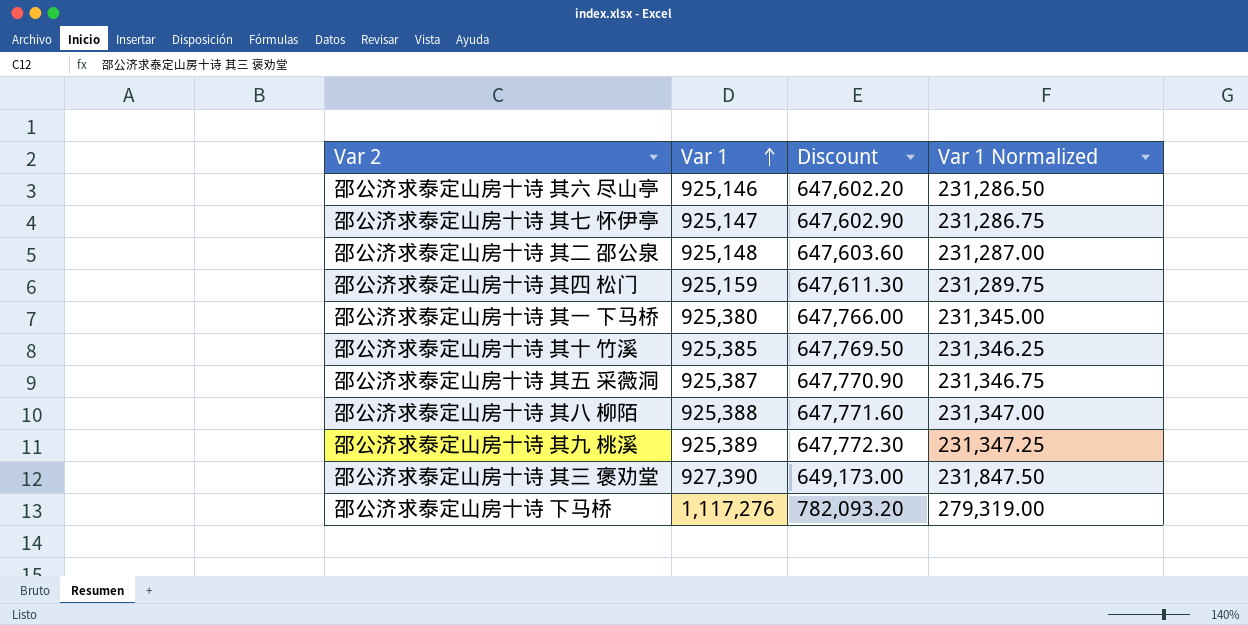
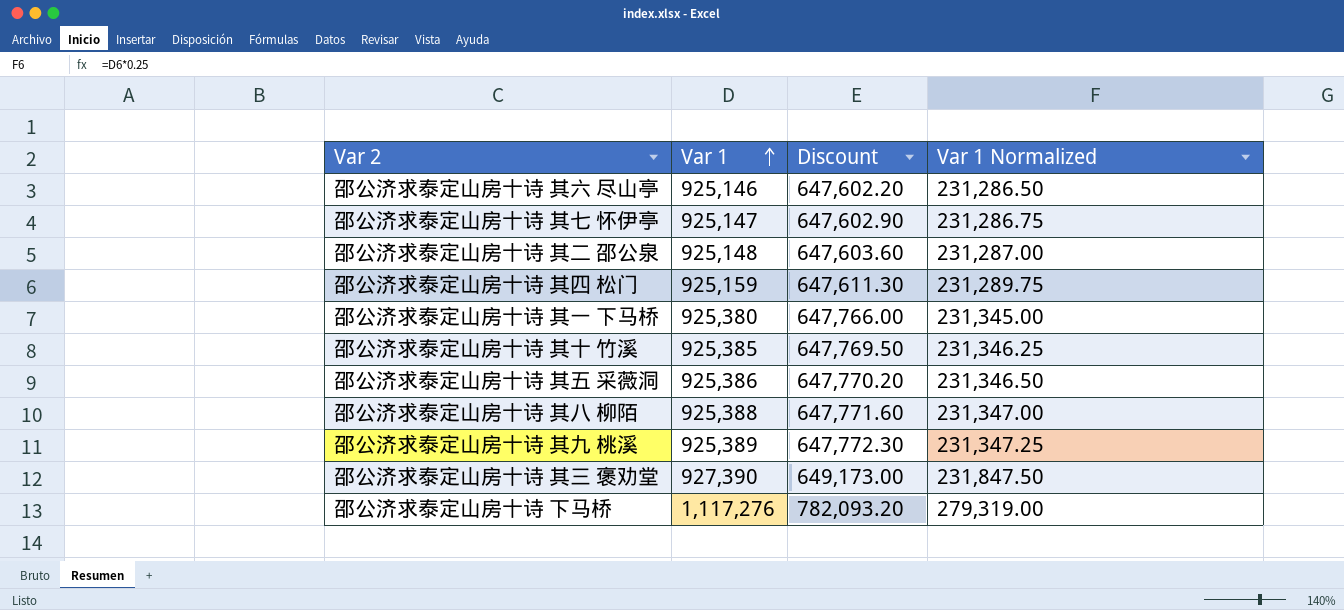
邵公济求泰定山房十诗 其五 采薇洞 | Var 1: 925,387 -> 925,386
邵公济求泰定山房十诗 其五 采薇洞 | Discount: 647,770.90 -> 647,770.20
邵公济求泰定山房十诗 其五 采薇洞 | Var 1 Normalized: 231,346.75 -> 231,346.50

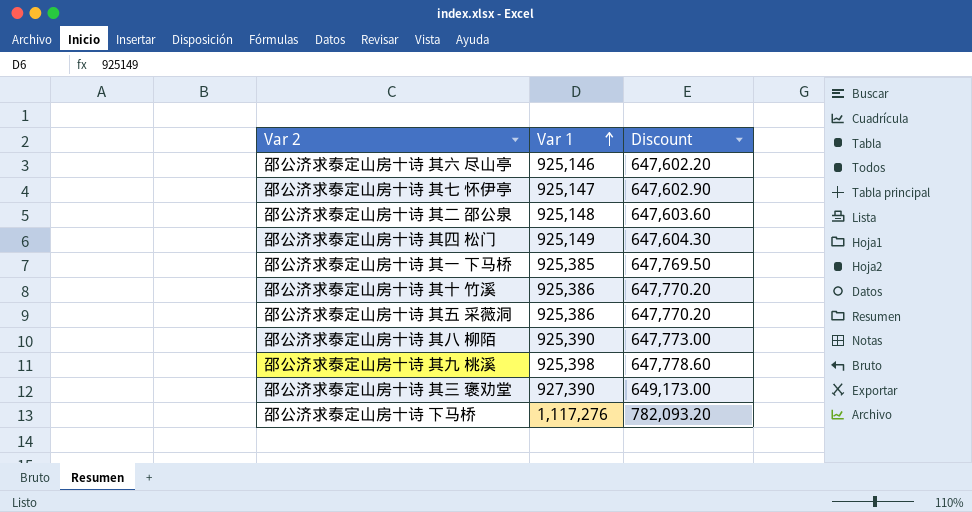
column Var 1 Normalized | formula: [Var 1] * 0.25 -> none
邵公济求泰定山房十诗 其四 松门 | Var 1: 925,159 -> 925,149
邵公济求泰定山房十诗 其四 松门 | Discount: 647,611.30 -> 647,604.30
邵公济求泰定山房十诗 其一 下马桥 | Var 1: 925,380 -> 925,385
邵公济求泰定山房十诗 其一 下马桥 | Discount: 647,766.00 -> 647,769.50
邵公济求泰定山房十诗 其十 竹溪 | Var 1: 925,385 -> 925,386
邵公济求泰定山房十诗 其十 竹溪 | Discount: 647,769.50 -> 647,770.20
邵公济求泰定山房十诗 其八 柳陌 | Var 1: 925,388 -> 925,390
邵公济求泰定山房十诗 其八 柳陌 | Discount: 647,771.60 -> 647,773.00
邵公济求泰定山房十诗 其九 桃溪 | Var 1: 925,389 -> 925,398
邵公济求泰定山房十诗 其九 桃溪 | Discount: 647,772.30 -> 647,778.60

